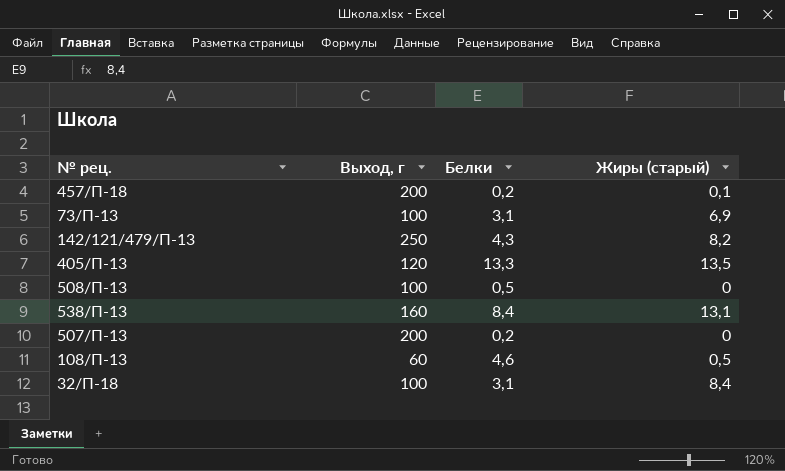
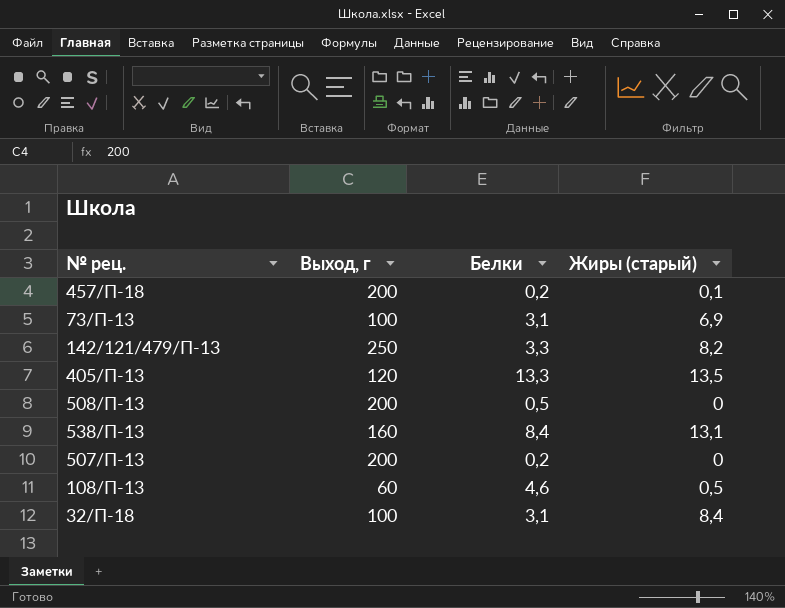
142/121/479/П-13 | Белки: 4,3 -> 3,3
508/П-13 | Выход, г: 100 -> 200

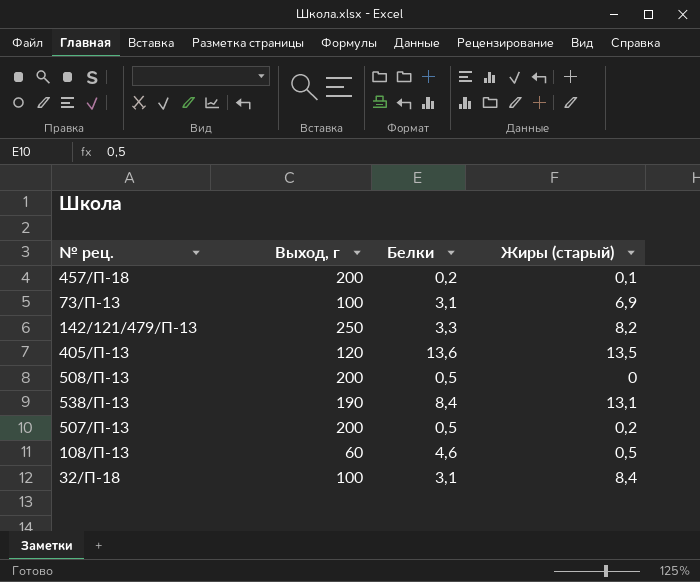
405/П-13 | Белки: 13,3 -> 13,6
538/П-13 | Выход, г: 160 -> 190
507/П-13 | Белки: 0,2 -> 0,5
507/П-13 | Жиры (старый): 0 -> 0,2

